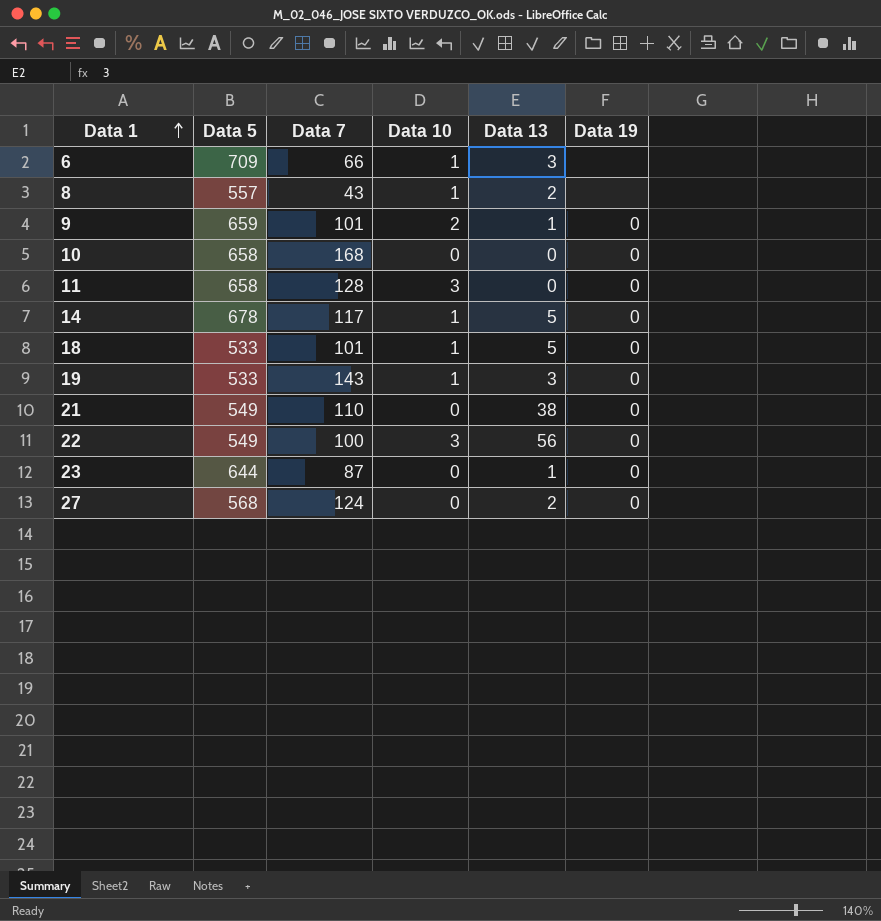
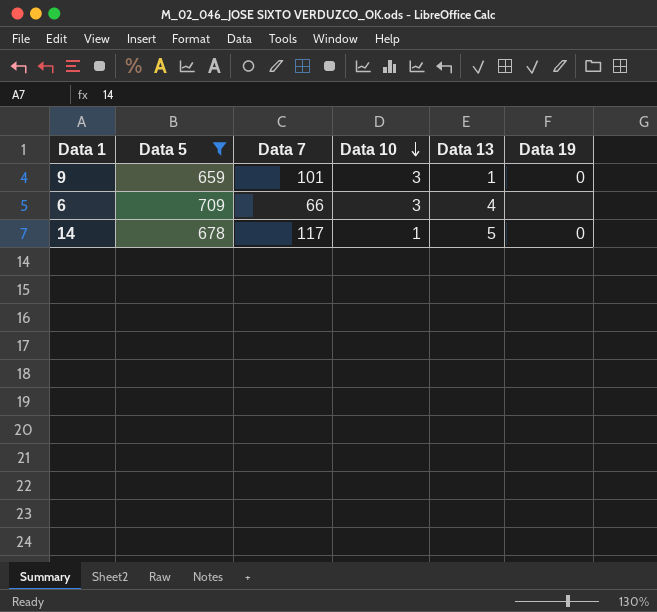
filter: none -> Data 5 >= 659
row order: Data 1 ascending -> Data 10 descending
9 | Data 10: 2 -> 3
6 | Data 10: 1 -> 3
6 | Data 13: 3 -> 4

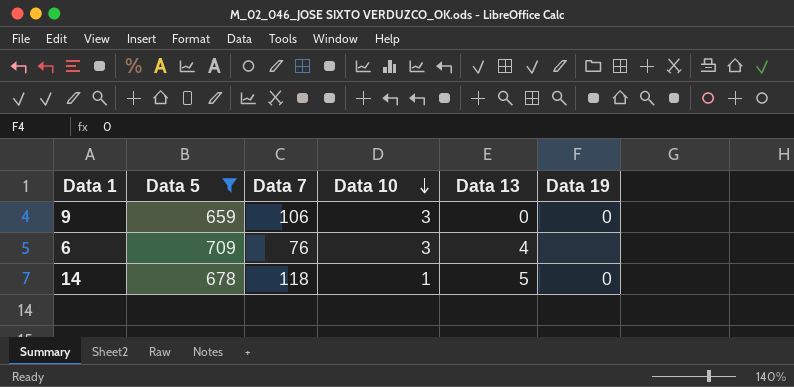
9 | Data 7: 101 -> 106
9 | Data 13: 1 -> 0
6 | Data 7: 66 -> 76
14 | Data 7: 117 -> 118

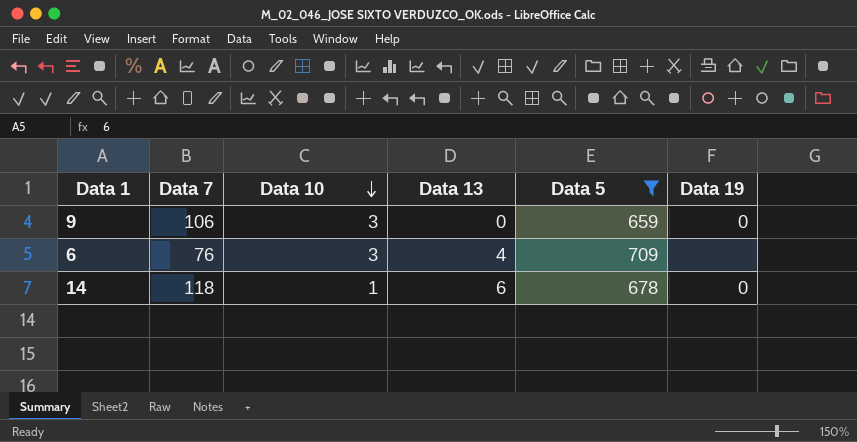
column Data 5 | position: 2 -> 5
14 | Data 13: 5 -> 6

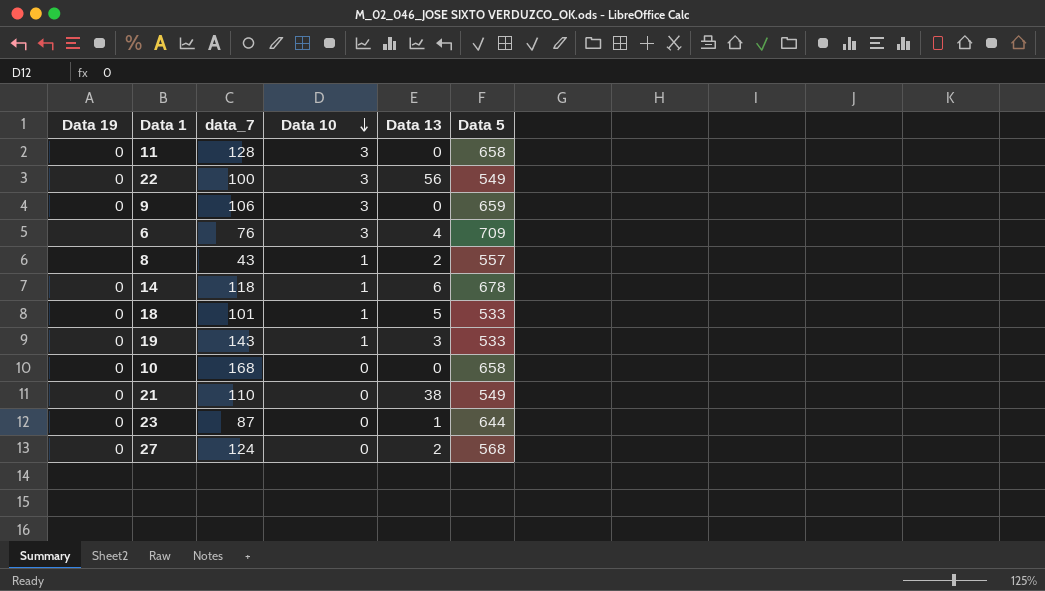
filter: Data 5 >= 659 -> none
column Data 19 | position: 6 -> 1
column name: Data 7 -> data_7

